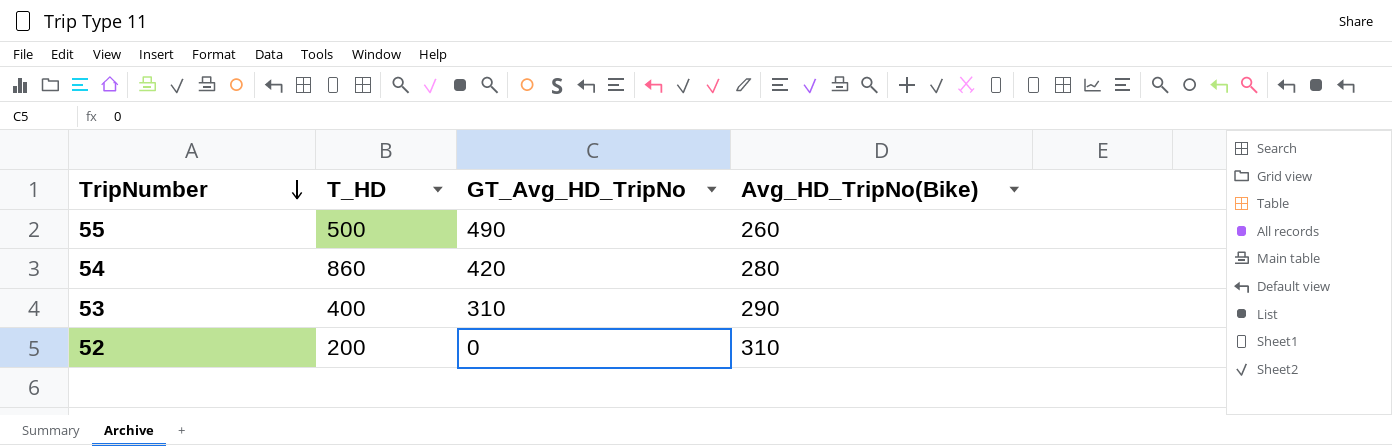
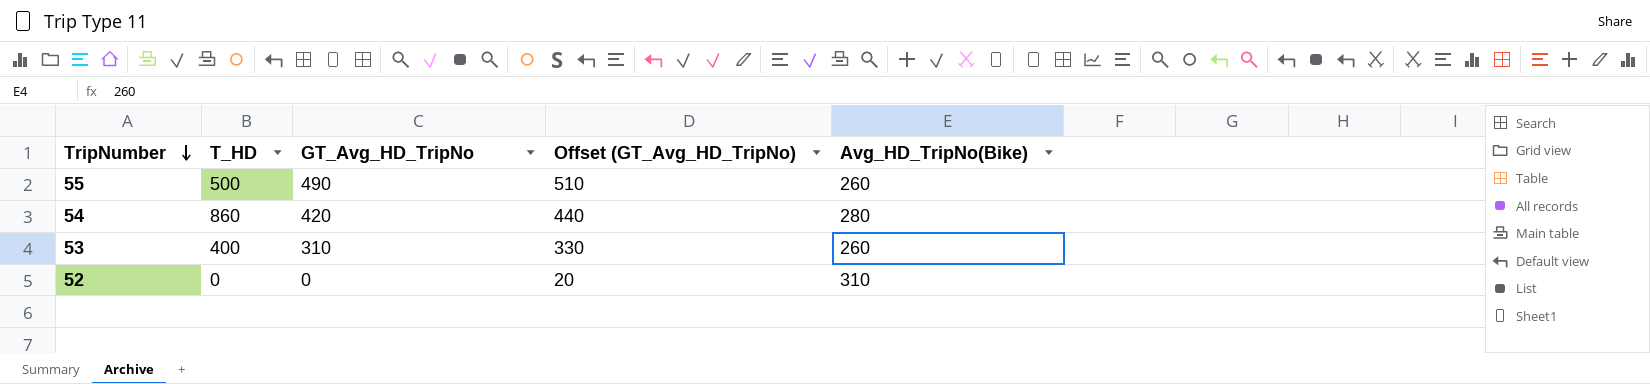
column Offset (GT_Avg_HD_TripNo) | formula: none -> [GT_Avg_HD_TripNo] + 20
53 | Avg_HD_TripNo(Bike): 290 -> 260
52 | T_HD: 200 -> 0

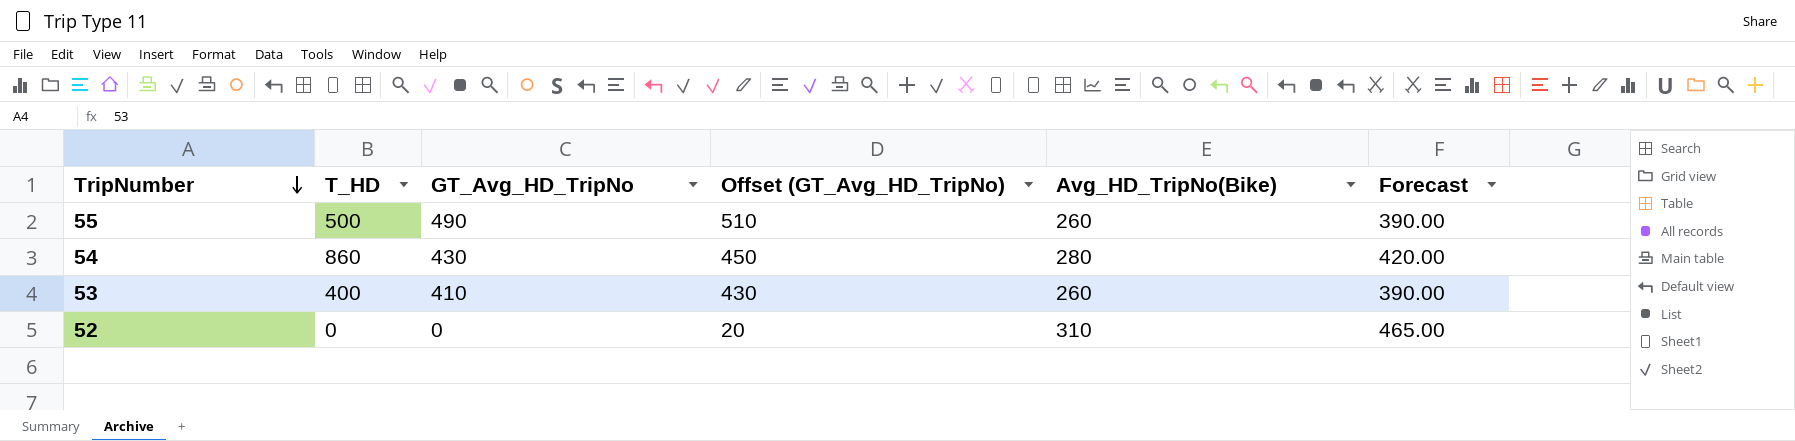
column Forecast | formula: none -> [Avg_HD_TripNo(Bike)] * 1.5
54 | GT_Avg_HD_TripNo: 420 -> 430
54 | Offset (GT_Avg_HD_TripNo): 440 -> 450
53 | GT_Avg_HD_TripNo: 310 -> 410
53 | Offset (GT_Avg_HD_TripNo): 330 -> 430

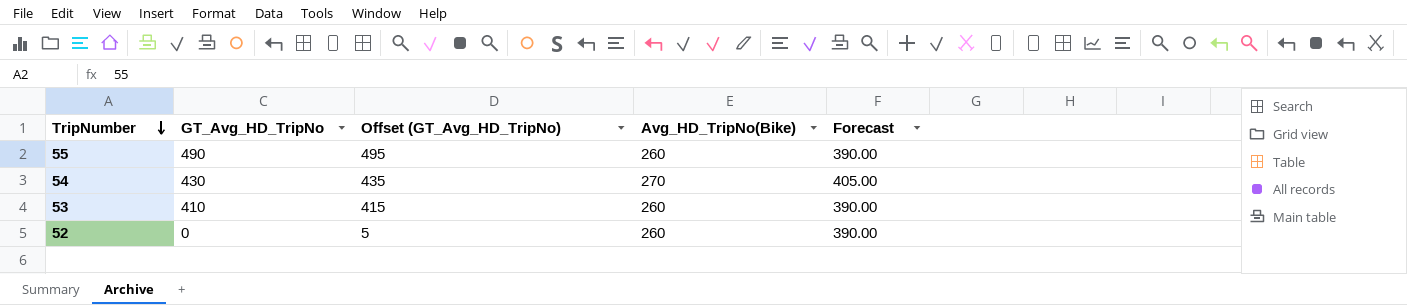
column T_HD | position: 2 -> none
column Offset (GT_Avg_HD_TripNo) | formula: [GT_Avg_HD_TripNo] + 20 -> [GT_Avg_HD_TripNo] + 5
54 | Avg_HD_TripNo(Bike): 280 -> 270
54 | Forecast: 420.00 -> 405.00
52 | Avg_HD_TripNo(Bike): 310 -> 260
52 | Forecast: 465.00 -> 390.00

